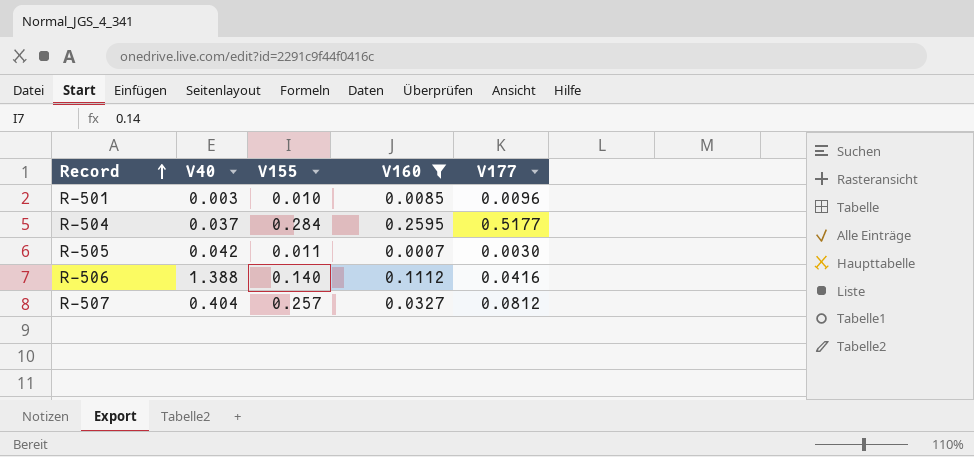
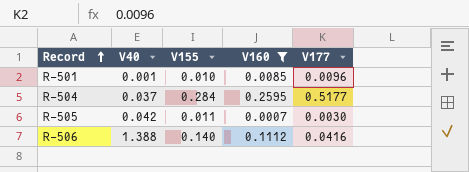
row R-507: 0.404 | 0.257 | 0.0327 | 0.0812 -> none
R-501 | V40: 0.003 -> 0.001

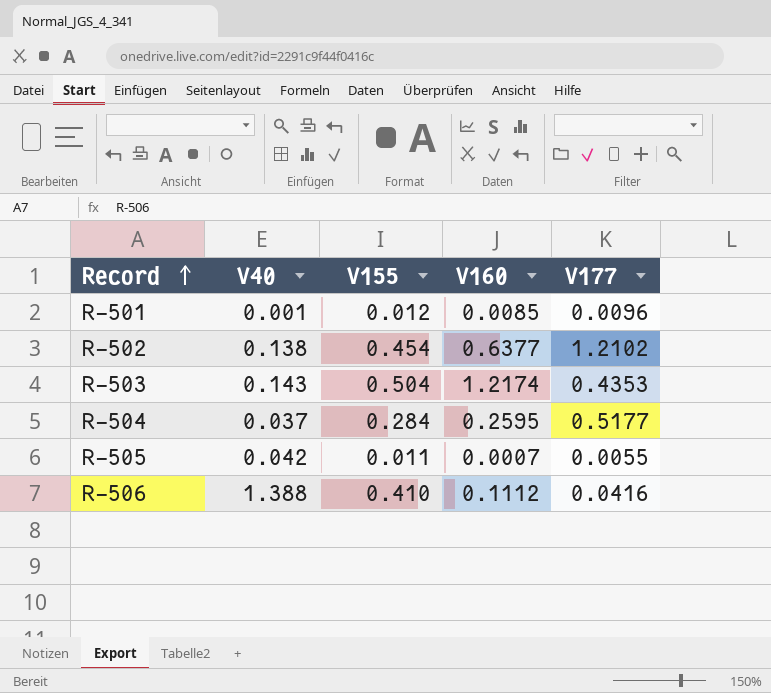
filter: V160 <= 0.2595 -> none
R-501 | V155: 0.010 -> 0.012
R-505 | V177: 0.0030 -> 0.0055
R-506 | V155: 0.140 -> 0.410

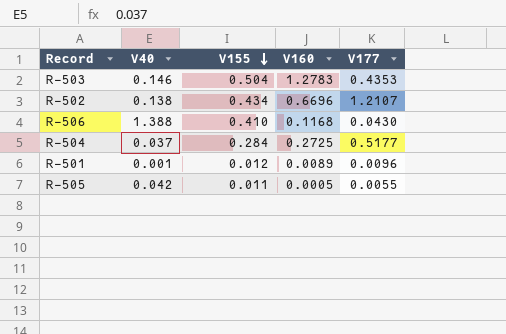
row order: Record ascending -> V155 descending
R-503 | V40: 0.143 -> 0.146
R-503 | V160: 1.2174 -> 1.2783
R-502 | V155: 0.454 -> 0.434
R-502 | V160: 0.6377 -> 0.6696
R-502 | V177: 1.2102 -> 1.2107
R-506 | V160: 0.1112 -> 0.1168
R-506 | V177: 0.0416 -> 0.0430
R-504 | V160: 0.2595 -> 0.2725
R-501 | V160: 0.0085 -> 0.0089
R-505 | V160: 0.0007 -> 0.0005

